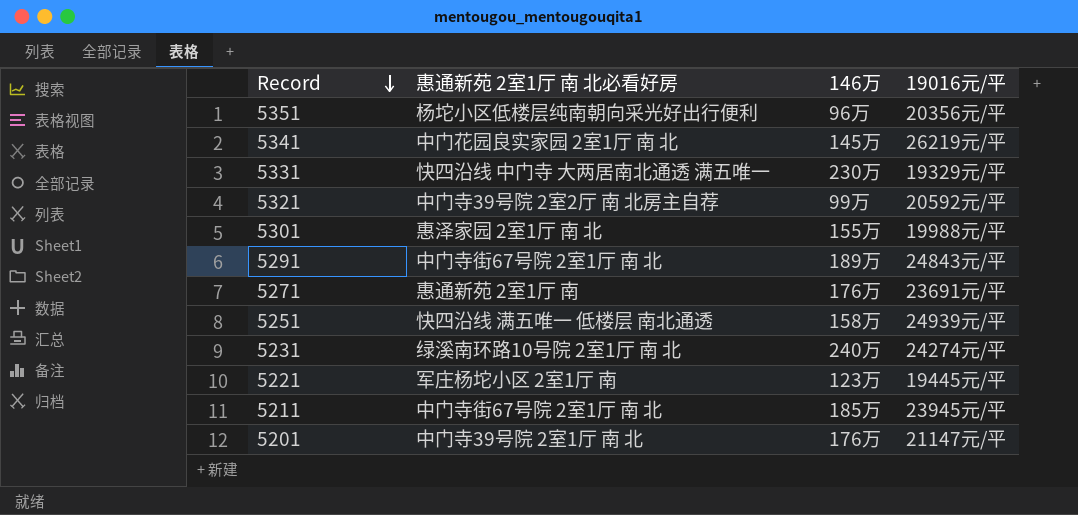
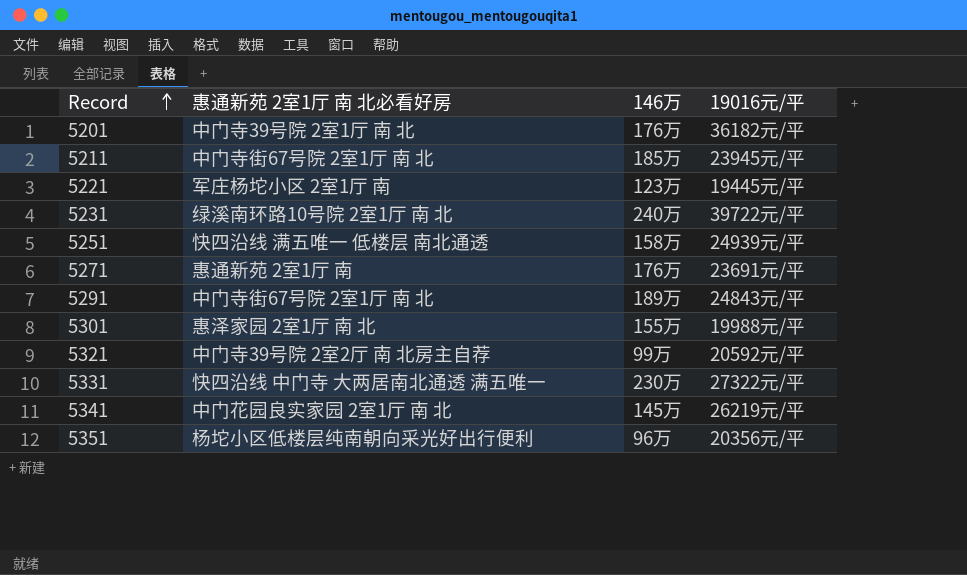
row order: Record descending -> Record ascending
5201 | 19016元/平: 21147元/平 -> 36182元/平
5231 | 19016元/平: 24274元/平 -> 39722元/平
5331 | 19016元/平: 19329元/平 -> 27322元/平

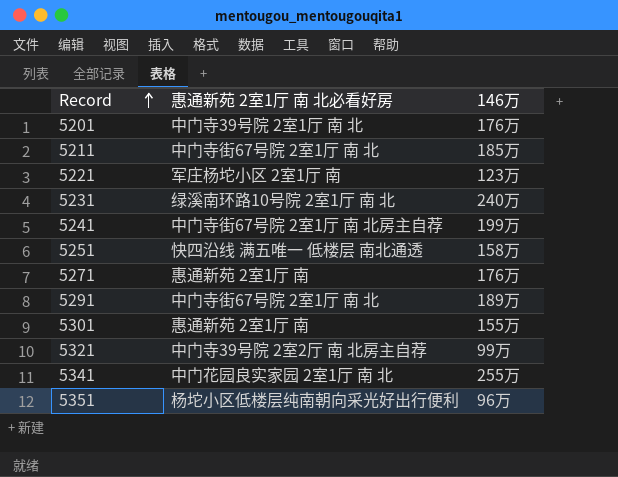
column 19016元/平 | position: 4 -> none
row 5331: 快四沿线 中门寺 大两居南北通透 满五唯一 | 230万 | 27322元/平 -> none
row 5241: none -> 中门寺街67号院 2室1厅 南 北房主自荐 | 199万
5301 | 惠通新苑 2室1厅 南 北必看好房: 惠泽家园 2室1厅 南 北 -> 惠通新苑 2室1厅 南
5341 | 146万: 145万 -> 255万

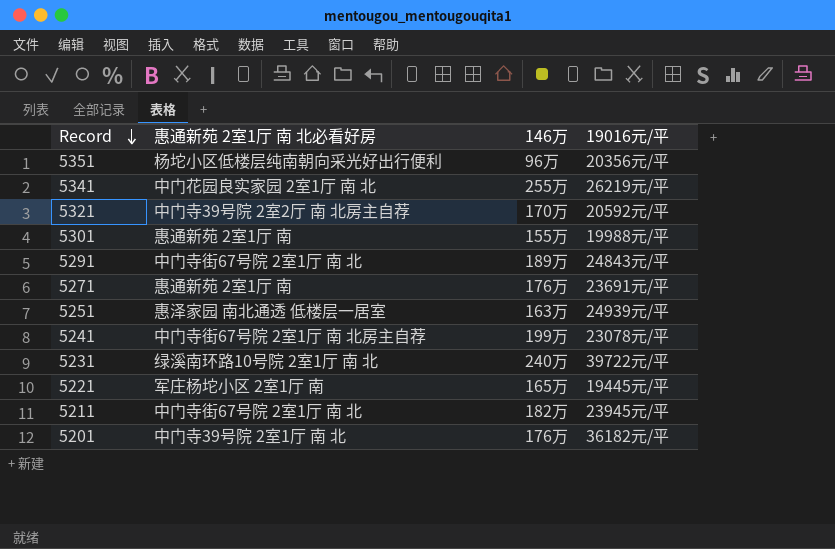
row order: Record ascending -> Record descending
column 19016元/平 | position: none -> 4
5321 | 146万: 99万 -> 170万
5251 | 惠通新苑 2室1厅 南 北必看好房: 快四沿线 满五唯一 低楼层 南北通透 -> 惠泽家园 南北通透 低楼层一居室
5251 | 146万: 158万 -> 163万
5221 | 146万: 123万 -> 165万
5211 | 146万: 185万 -> 182万

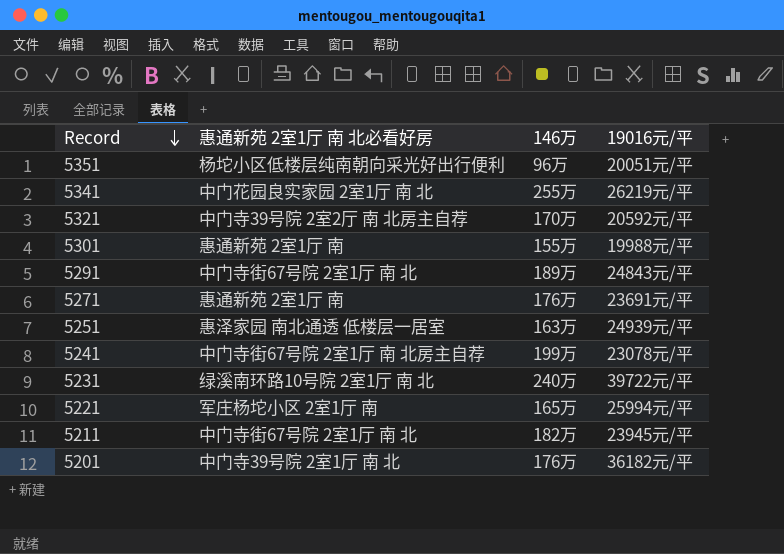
5351 | 19016元/平: 20356元/平 -> 20051元/平
5221 | 19016元/平: 19445元/平 -> 25994元/平

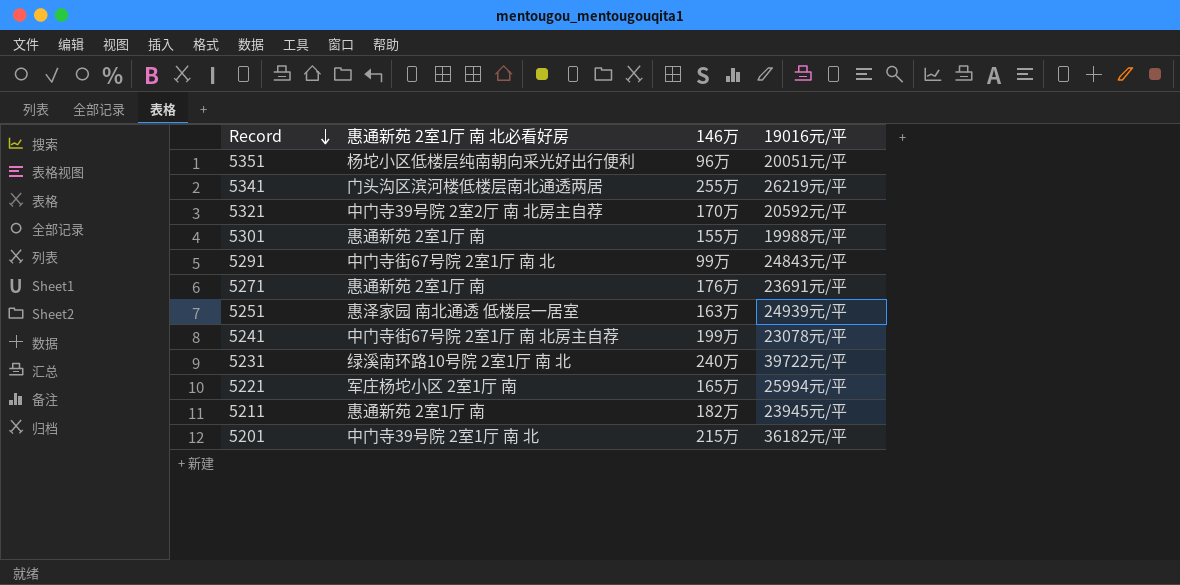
5341 | 惠通新苑 2室1厅 南 北必看好房: 中门花园良实家园 2室1厅 南 北 -> 门头沟区滨河楼低楼层南北通透两居
5291 | 146万: 189万 -> 99万
5211 | 惠通新苑 2室1厅 南 北必看好房: 中门寺街67号院 2室1厅 南 北 -> 惠通新苑 2室1厅 南
5201 | 146万: 176万 -> 215万

